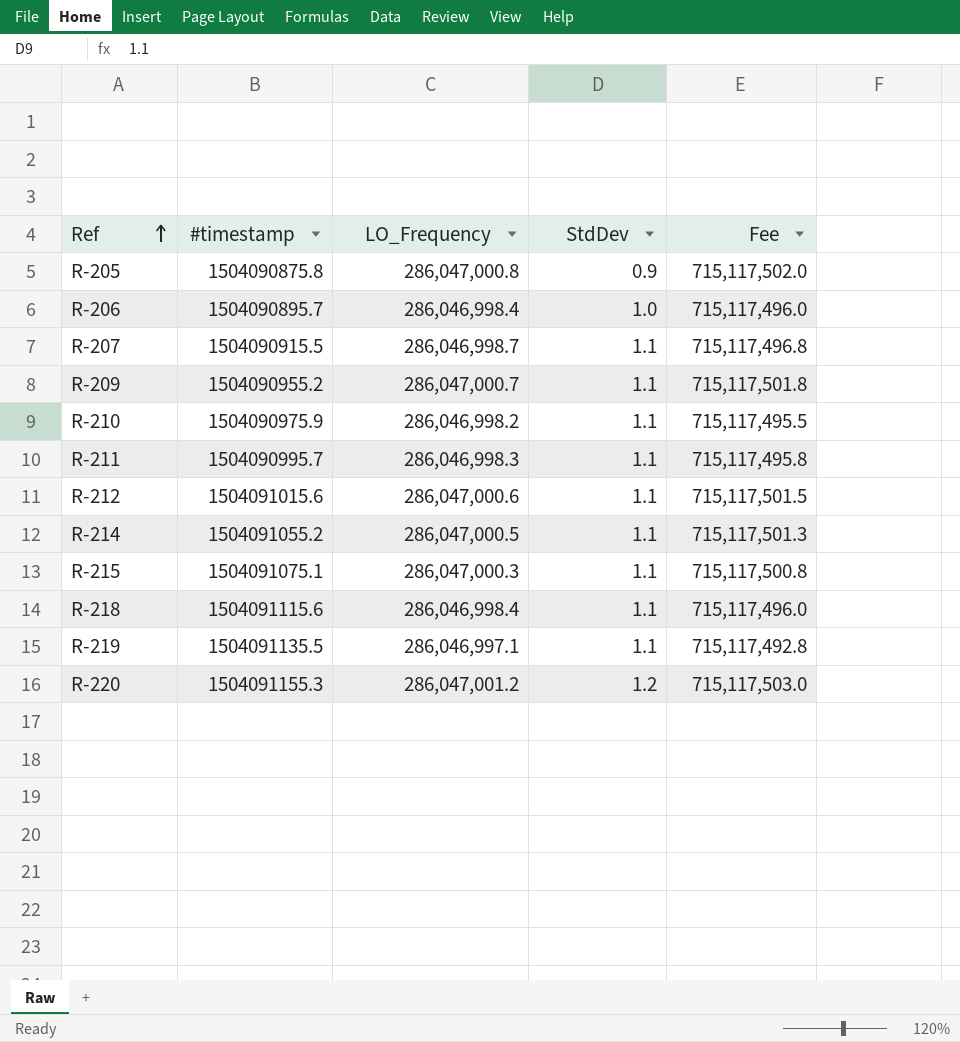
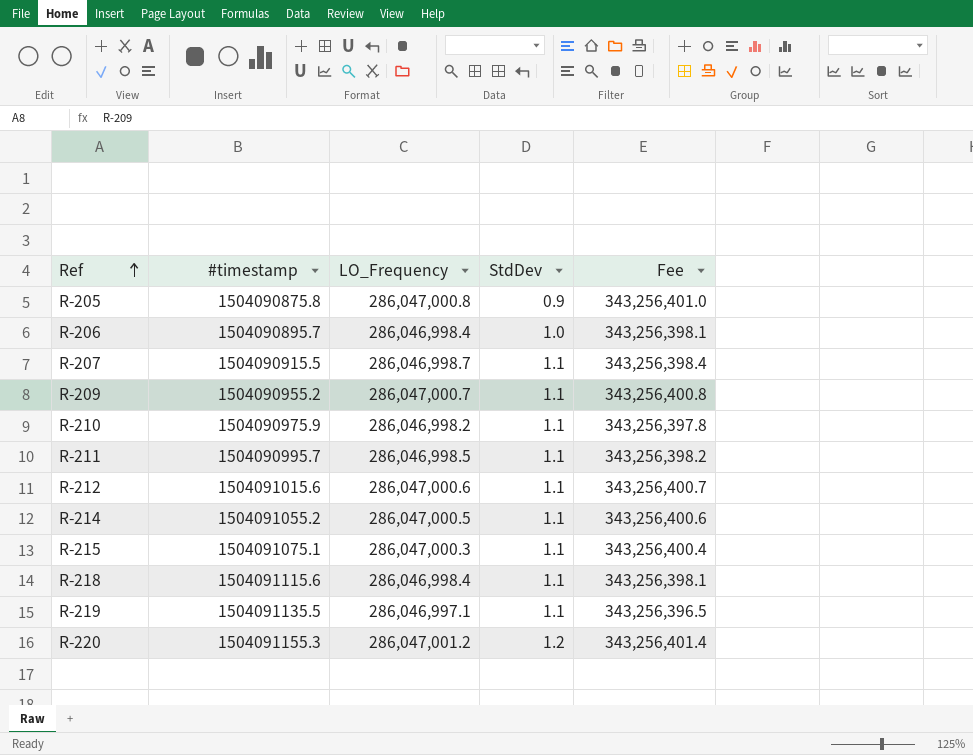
column Fee | formula: [LO_Frequency] * 2.5 -> [LO_Frequency] * 1.2
R-211 | LO_Frequency: 286,046,998.3 -> 286,046,998.5

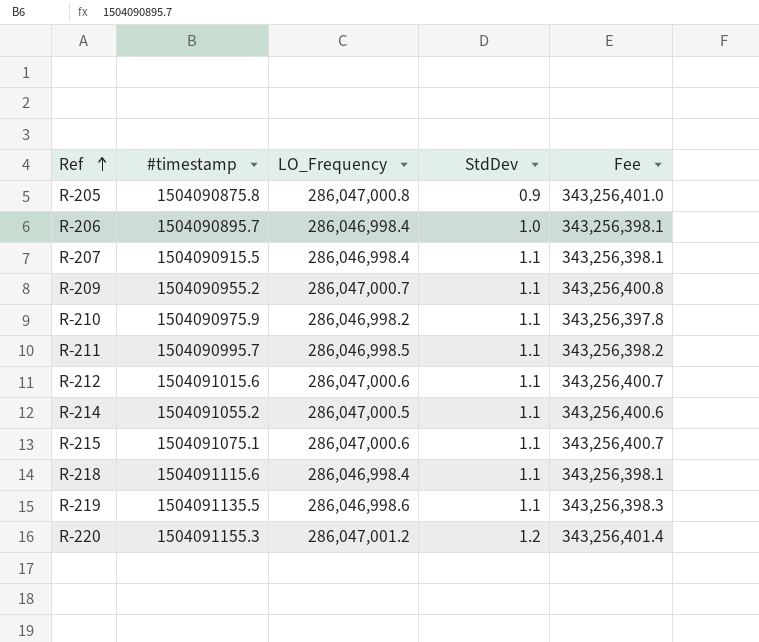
R-207 | LO_Frequency: 286,046,998.7 -> 286,046,998.4
R-207 | Fee: 343,256,398.4 -> 343,256,398.1
R-215 | LO_Frequency: 286,047,000.3 -> 286,047,000.6
R-215 | Fee: 343,256,400.4 -> 343,256,400.7
R-219 | LO_Frequency: 286,046,997.1 -> 286,046,998.6
R-219 | Fee: 343,256,396.5 -> 343,256,398.3

